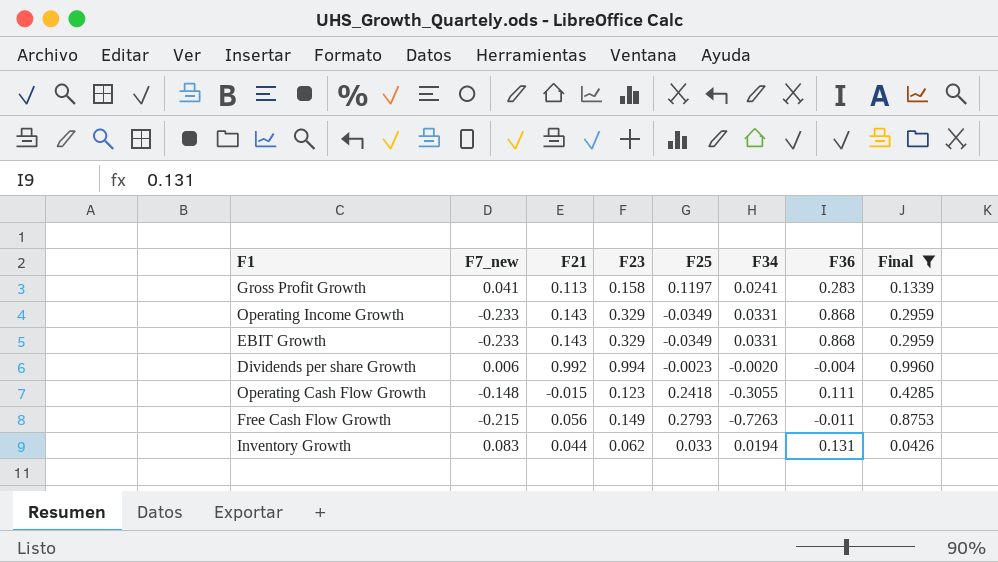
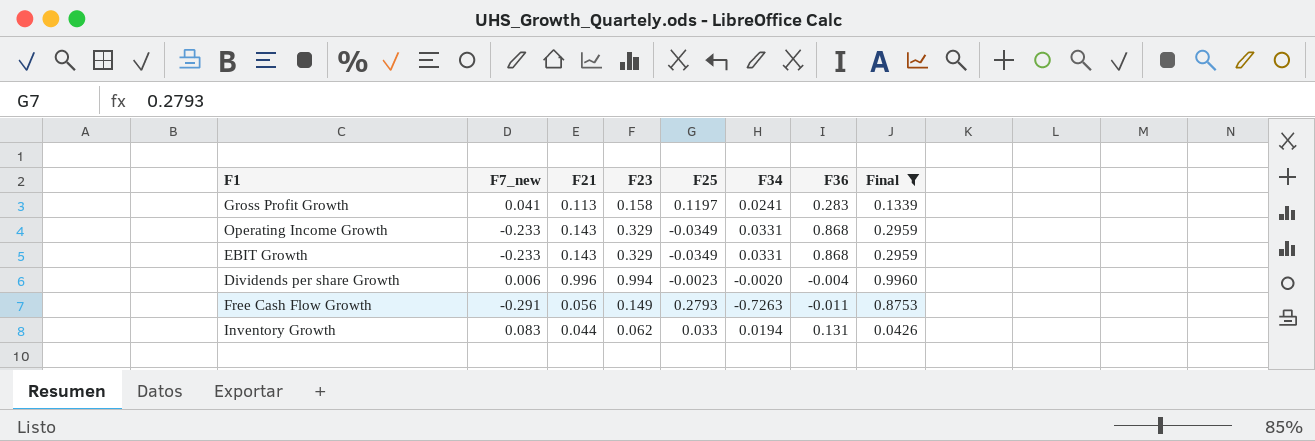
row Operating Cash Flow Growth: -0.148 | -0.015 | 0.123 | 0.2418 | -0.3055 | 0.111 | 0.4285 -> none
Dividends per share Growth | F21: 0.992 -> 0.996
Free Cash Flow Growth | F7_new: -0.215 -> -0.291

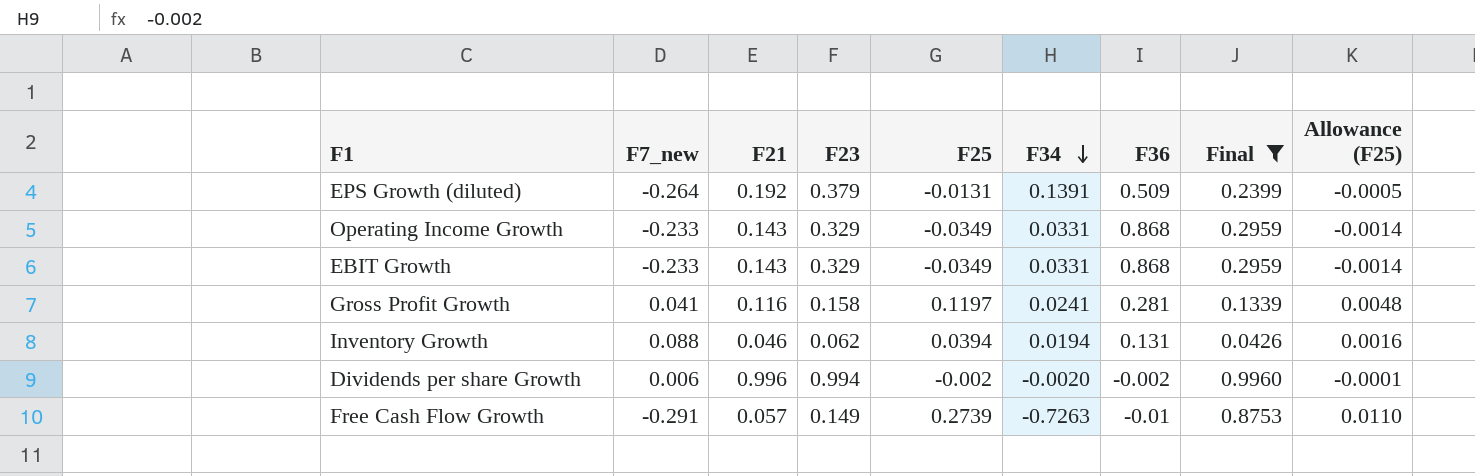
row order: none -> F34 descending
column Allowance (F25) | formula: none -> [F25] * 0.04
row EPS Growth (diluted): none -> -0.264 | 0.192 | 0.379 | -0.0131 | 0.1391 | 0.509 | 0.2399 | -0.0005
Gross Profit Growth | F21: 0.113 -> 0.116
Gross Profit Growth | F36: 0.283 -> 0.281
Inventory Growth | F7_new: 0.083 -> 0.088
Inventory Growth | F21: 0.044 -> 0.046
Inventory Growth | F25: 0.033 -> 0.0394
Dividends per share Growth | F25: -0.0023 -> -0.002
Dividends per share Growth | F36: -0.004 -> -0.002
Free Cash Flow Growth | F21: 0.056 -> 0.057
Free Cash Flow Growth | F25: 0.2793 -> 0.2739
Free Cash Flow Growth | F36: -0.011 -> -0.01

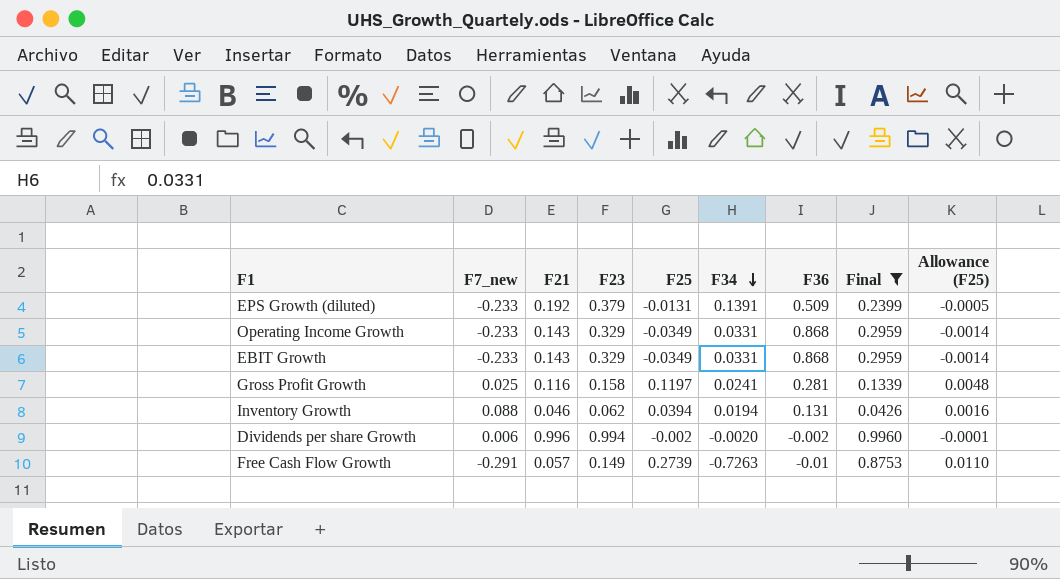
EPS Growth (diluted) | F7_new: -0.264 -> -0.233
Gross Profit Growth | F7_new: 0.041 -> 0.025

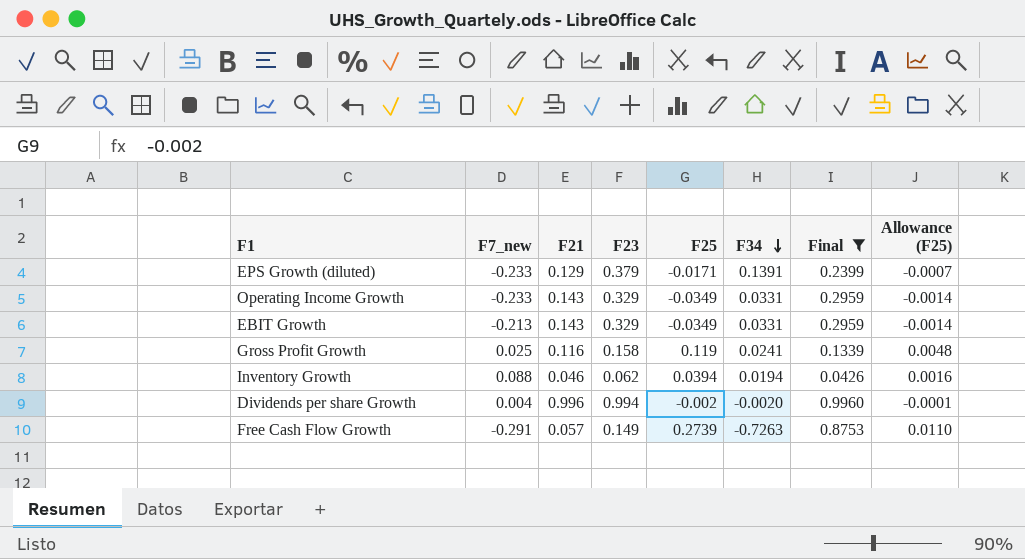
column F36 | position: 7 -> none
EPS Growth (diluted) | F21: 0.192 -> 0.129
EPS Growth (diluted) | F25: -0.0131 -> -0.0171
EPS Growth (diluted) | Allowance (F25): -0.0005 -> -0.0007
EBIT Growth | F7_new: -0.233 -> -0.213
Gross Profit Growth | F25: 0.1197 -> 0.119
Dividends per share Growth | F7_new: 0.006 -> 0.004

